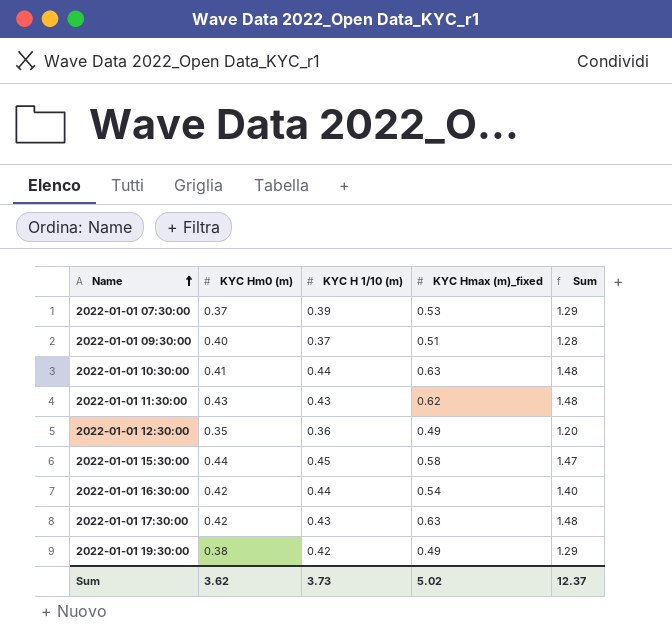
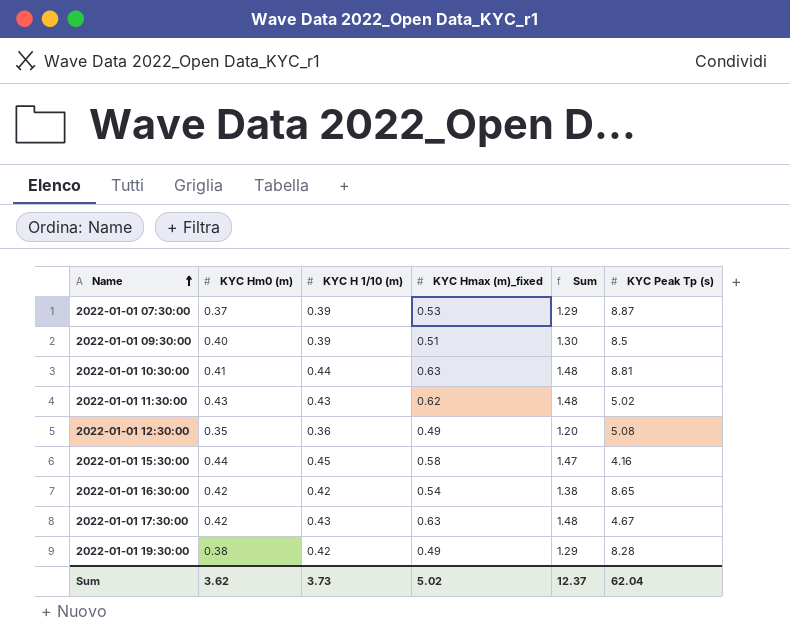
column KYC Peak Tp (s) | position: none -> 6
2022-01-01 09:30:00 | KYC H 1/10 (m): 0.37 -> 0.39
2022-01-01 09:30:00 | Sum: 1.28 -> 1.30
2022-01-01 16:30:00 | KYC H 1/10 (m): 0.44 -> 0.42
2022-01-01 16:30:00 | Sum: 1.40 -> 1.38

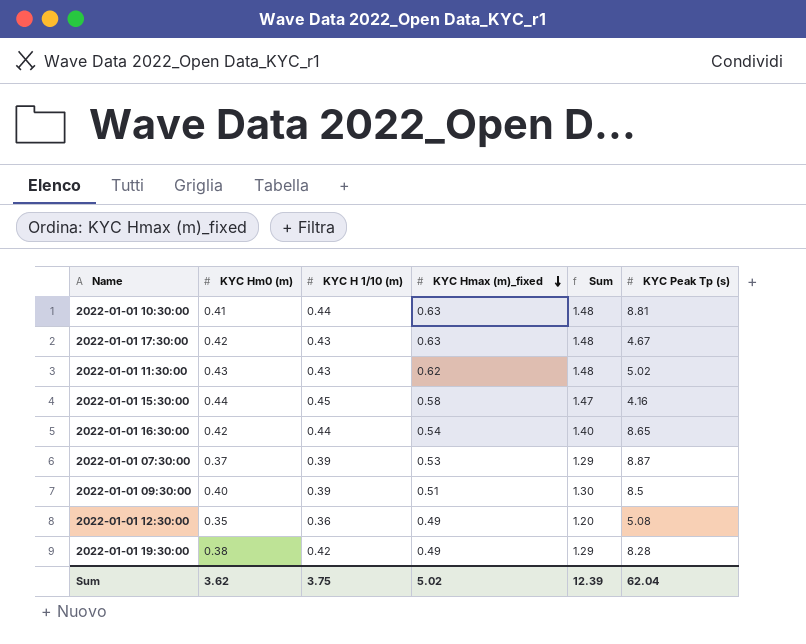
row order: Name ascending -> KYC Hmax (m)_fixed descending
2022-01-01 16:30:00 | KYC H 1/10 (m): 0.42 -> 0.44
2022-01-01 16:30:00 | Sum: 1.38 -> 1.40
Sum | KYC H 1/10 (m): 3.73 -> 3.75
Sum | Sum: 12.37 -> 12.39

